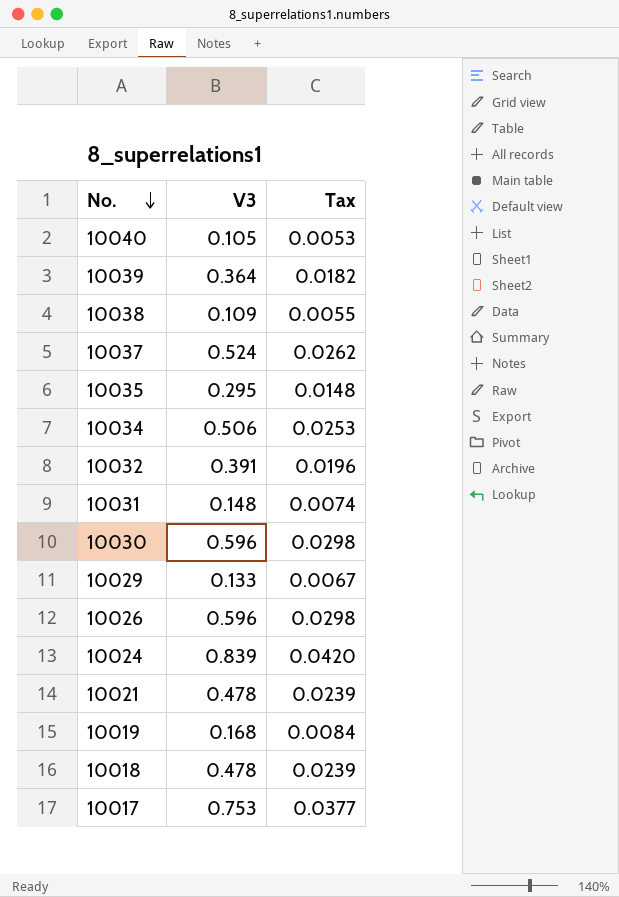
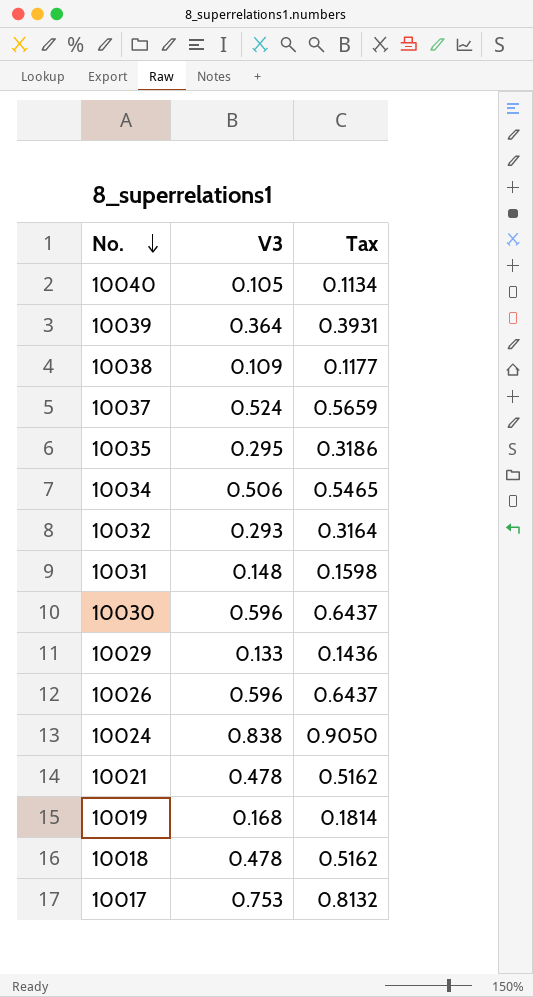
column Tax | formula: [V3] * 0.05 -> [V3] * 1.08
10032 | V3: 0.391 -> 0.293
10024 | V3: 0.839 -> 0.838

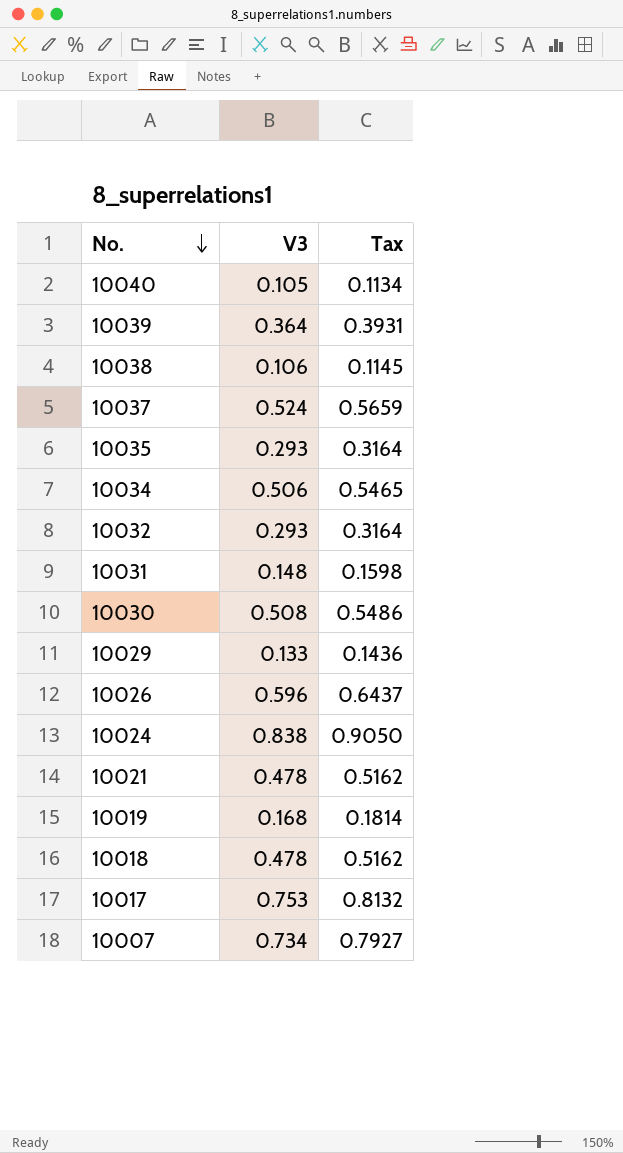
10038 | V3: 0.109 -> 0.106
10038 | Tax: 0.1177 -> 0.1145
10035 | V3: 0.295 -> 0.293
10035 | Tax: 0.3186 -> 0.3164
10030 | V3: 0.596 -> 0.508
10030 | Tax: 0.6437 -> 0.5486
row 10007: none -> 0.734 | 0.7927

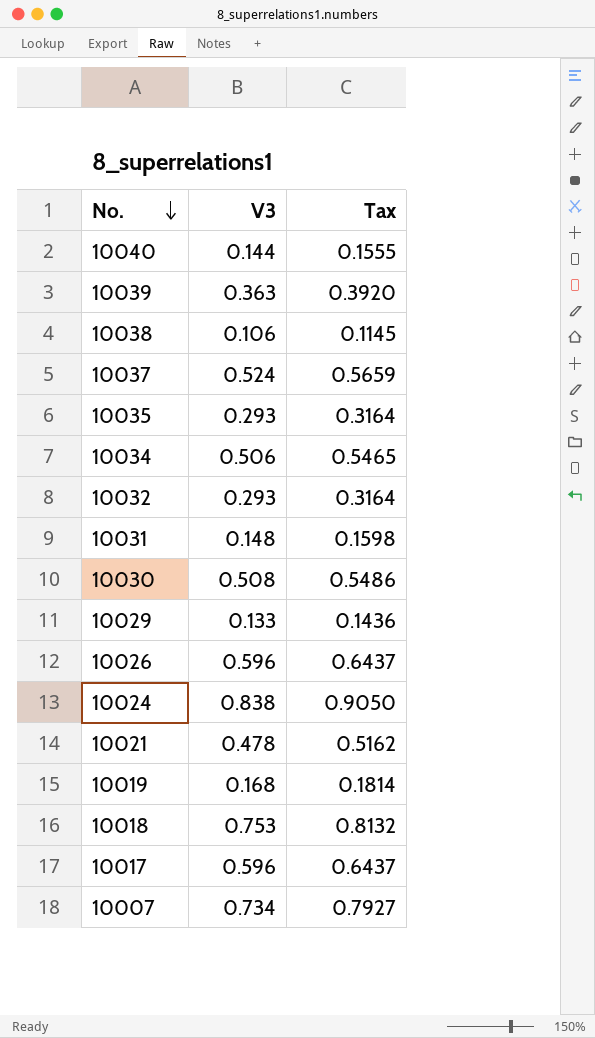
10040 | V3: 0.105 -> 0.144
10040 | Tax: 0.1134 -> 0.1555
10039 | V3: 0.364 -> 0.363
10039 | Tax: 0.3931 -> 0.3920
10018 | V3: 0.478 -> 0.753
10018 | Tax: 0.5162 -> 0.8132
10017 | V3: 0.753 -> 0.596
10017 | Tax: 0.8132 -> 0.6437

